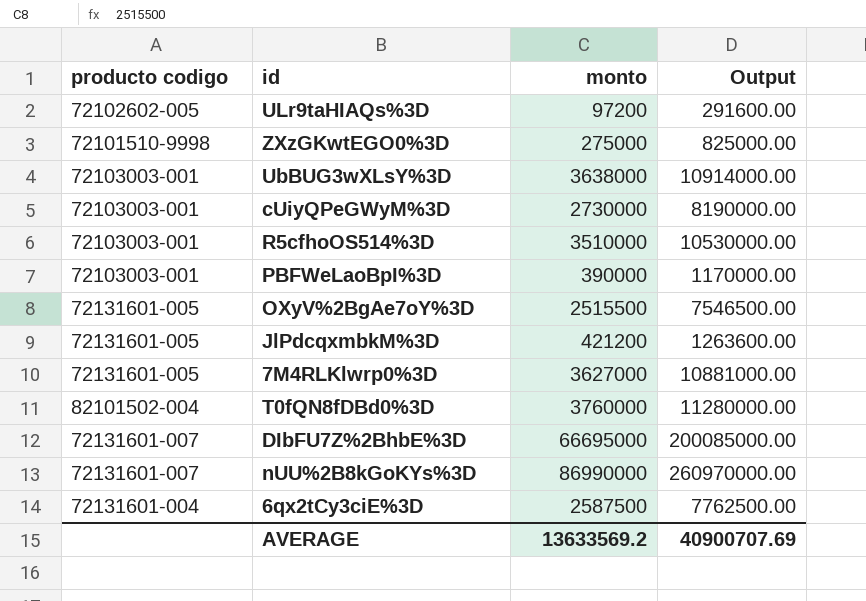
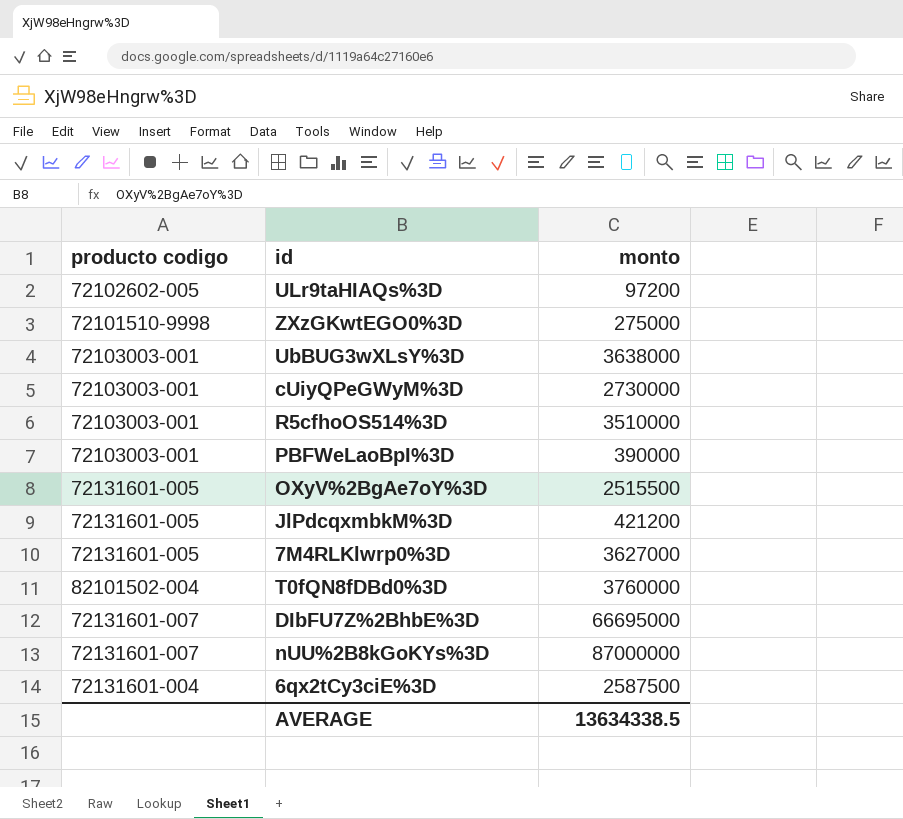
column Output | formula: [monto] * 3 -> none
nUU%2B8kGoKYs%3D | monto: 86990000 -> 87000000
AVERAGE | monto: 13633569.2 -> 13634338.5

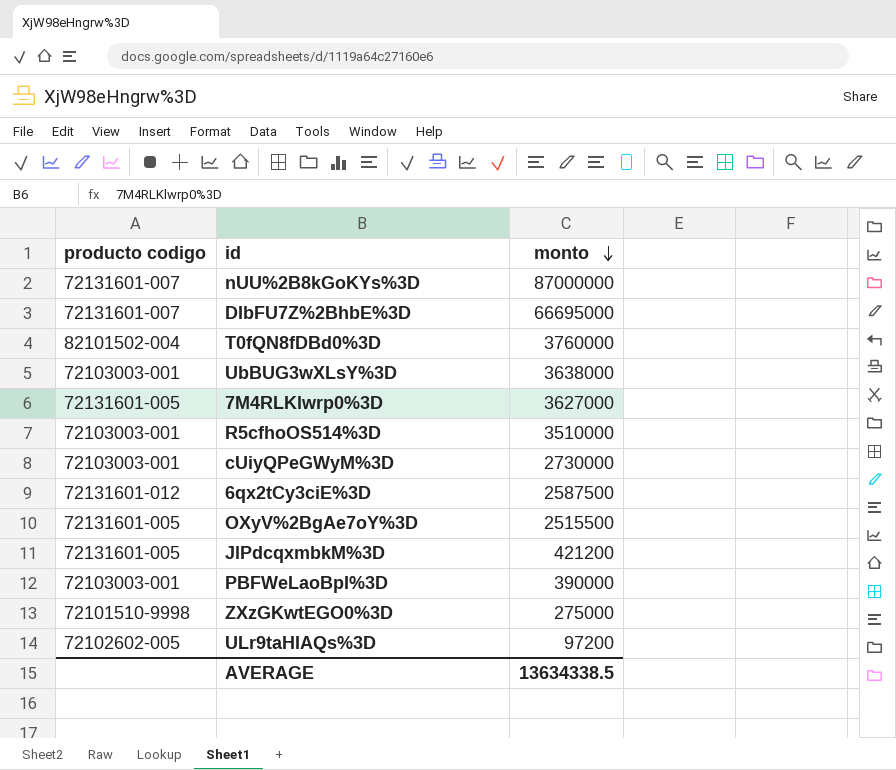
row order: none -> monto descending
6qx2tCy3ciE%3D | producto codigo: 72131601-004 -> 72131601-012

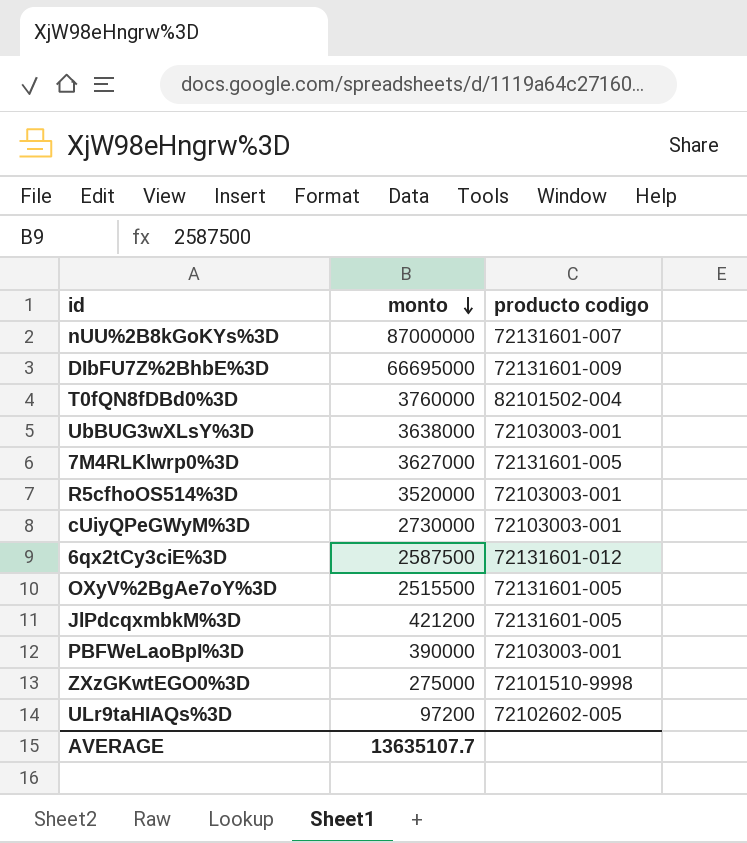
column producto codigo | position: 1 -> 3
DIbFU7Z%2BhbE%3D | producto codigo: 72131601-007 -> 72131601-009
R5cfhoOS514%3D | monto: 3510000 -> 3520000
AVERAGE | monto: 13634338.5 -> 13635107.7

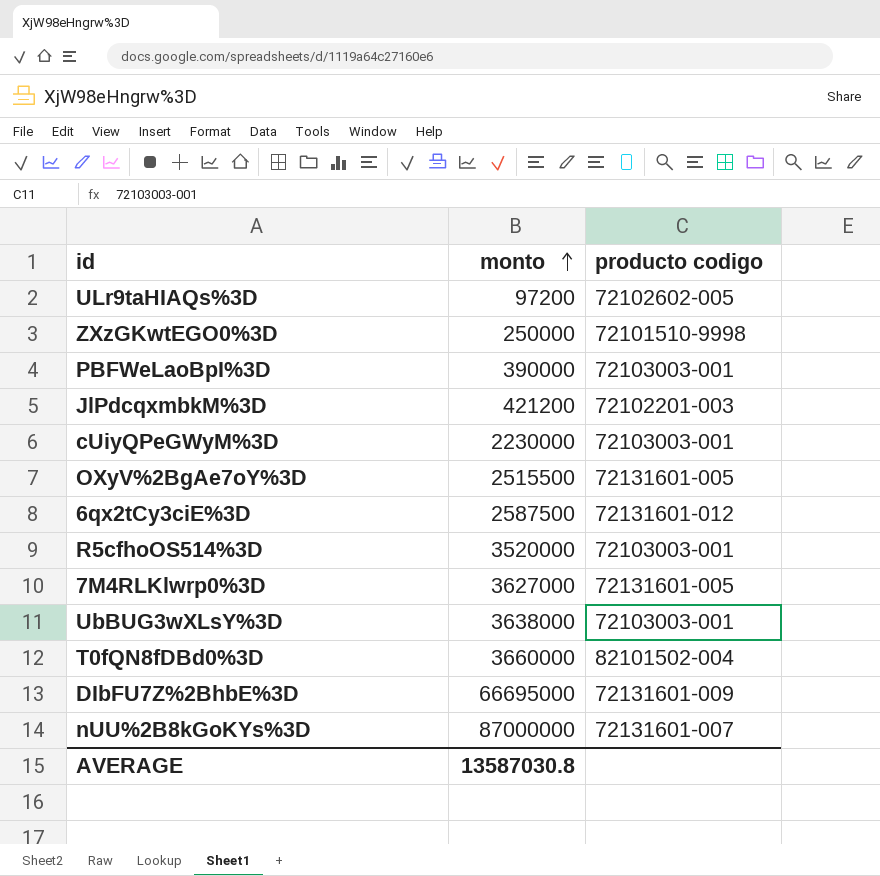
row order: monto descending -> monto ascending
ZXzGKwtEGO0%3D | monto: 275000 -> 250000
JlPdcqxmbkM%3D | producto codigo: 72131601-005 -> 72102201-003
cUiyQPeGWyM%3D | monto: 2730000 -> 2230000
T0fQN8fDBd0%3D | monto: 3760000 -> 3660000
AVERAGE | monto: 13635107.7 -> 13587030.8

